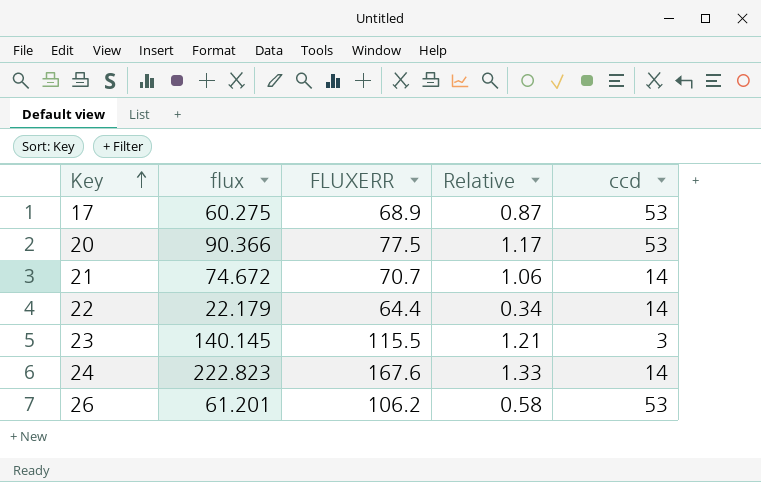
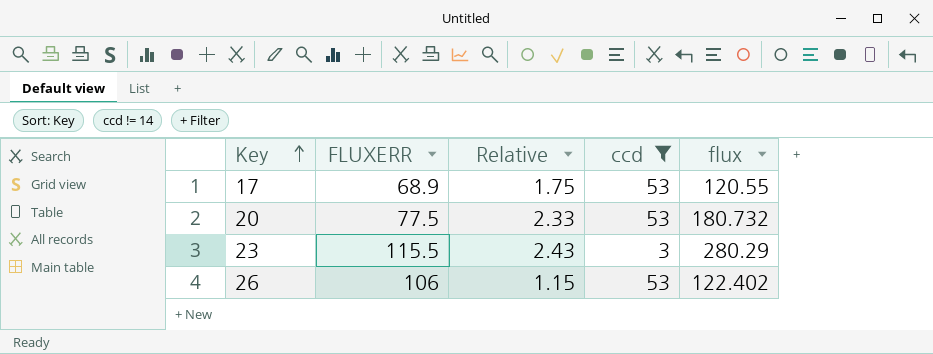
filter: none -> ccd != 14
column flux | position: 2 -> 5
17 | Relative: 0.87 -> 1.75
17 | flux: 60.275 -> 120.55
20 | Relative: 1.17 -> 2.33
20 | flux: 90.366 -> 180.732
23 | Relative: 1.21 -> 2.43
23 | flux: 140.145 -> 280.29
26 | FLUXERR: 106.2 -> 106
26 | Relative: 0.58 -> 1.15
26 | flux: 61.201 -> 122.402

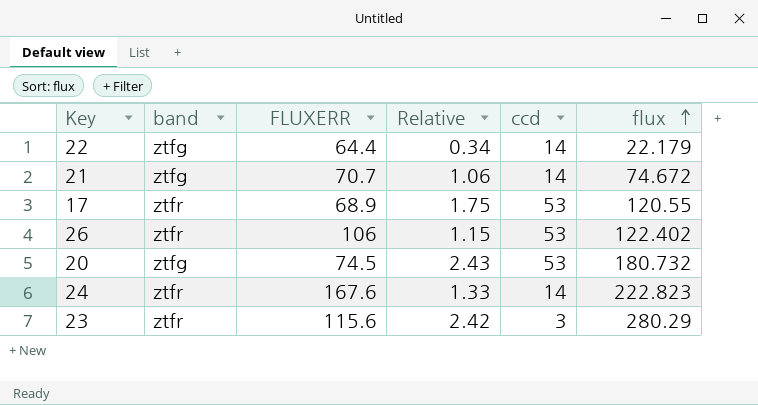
filter: ccd != 14 -> none
row order: Key ascending -> flux ascending
column band | position: none -> 2
20 | FLUXERR: 77.5 -> 74.5
20 | Relative: 2.33 -> 2.43
23 | FLUXERR: 115.5 -> 115.6
23 | Relative: 2.43 -> 2.42

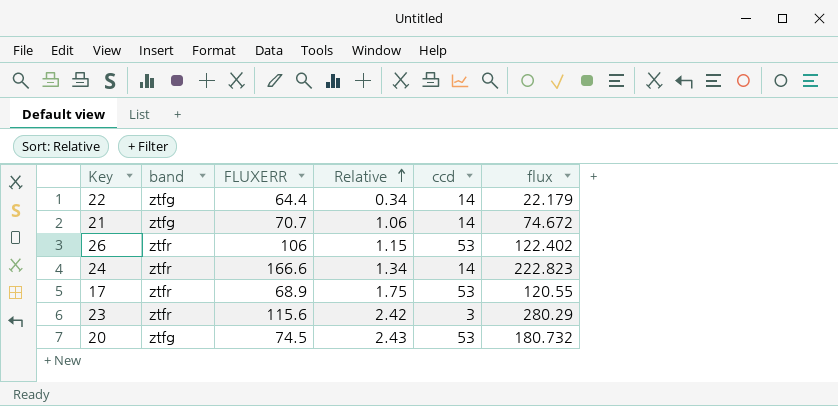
row order: flux ascending -> Relative ascending
24 | FLUXERR: 167.6 -> 166.6
24 | Relative: 1.33 -> 1.34

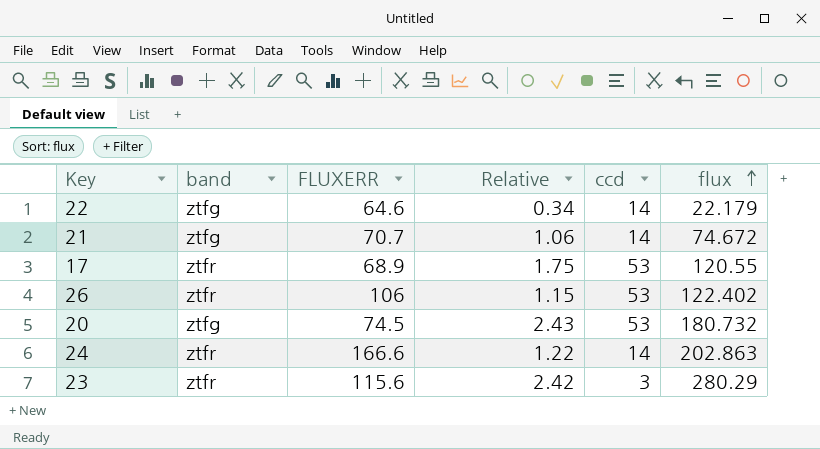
row order: Relative ascending -> flux ascending
22 | FLUXERR: 64.4 -> 64.6
24 | Relative: 1.34 -> 1.22
24 | flux: 222.823 -> 202.863

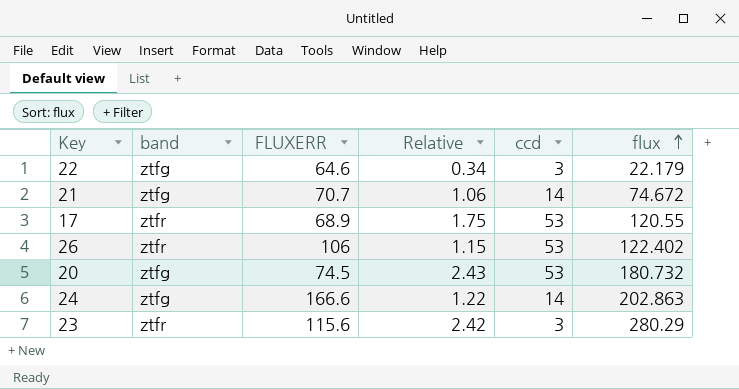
22 | ccd: 14 -> 3
24 | band: ztfr -> ztfg

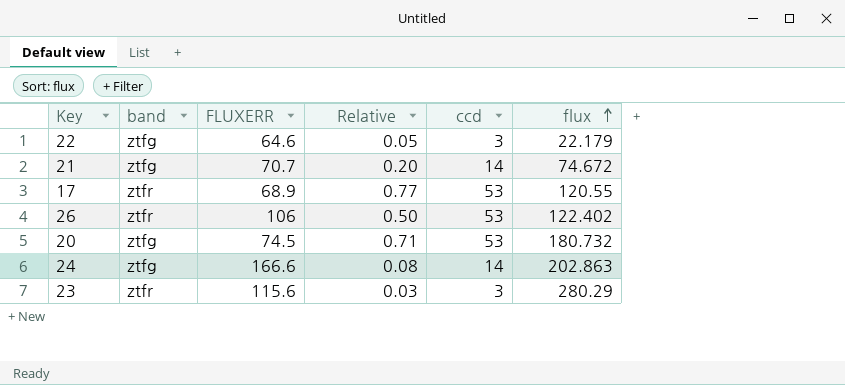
column Relative | formula: [flux] / [FLUXERR] -> [ccd] / [FLUXERR]

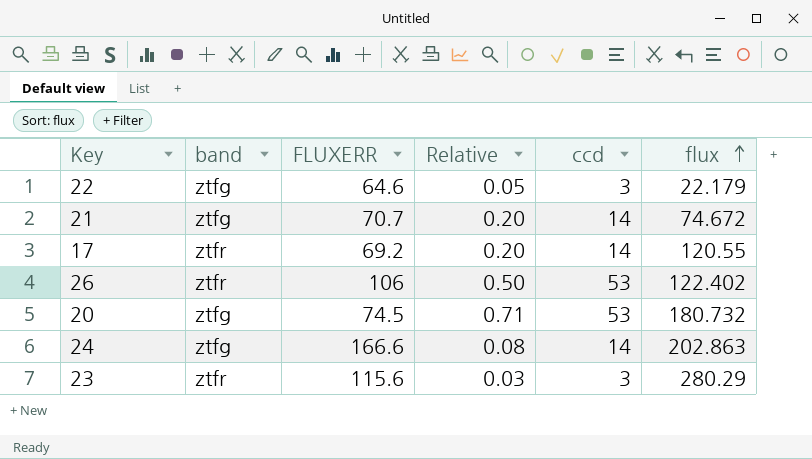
17 | FLUXERR: 68.9 -> 69.2
17 | Relative: 0.77 -> 0.20
17 | ccd: 53 -> 14

